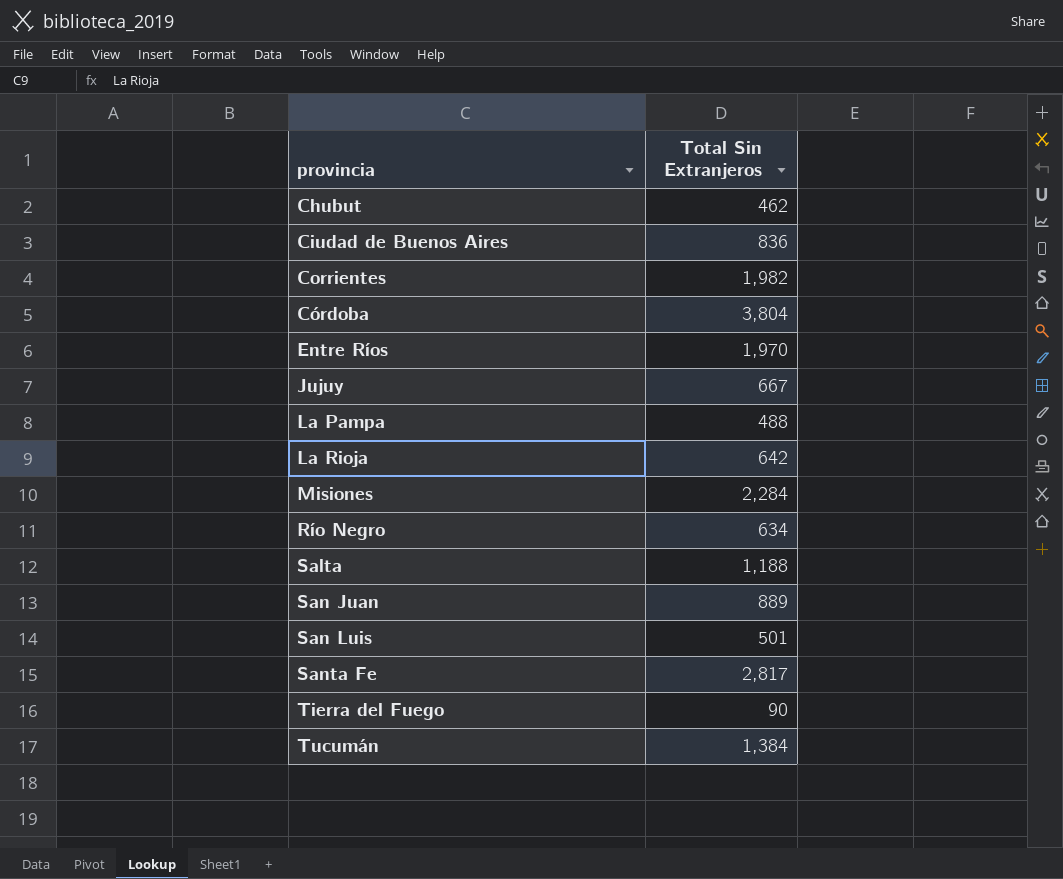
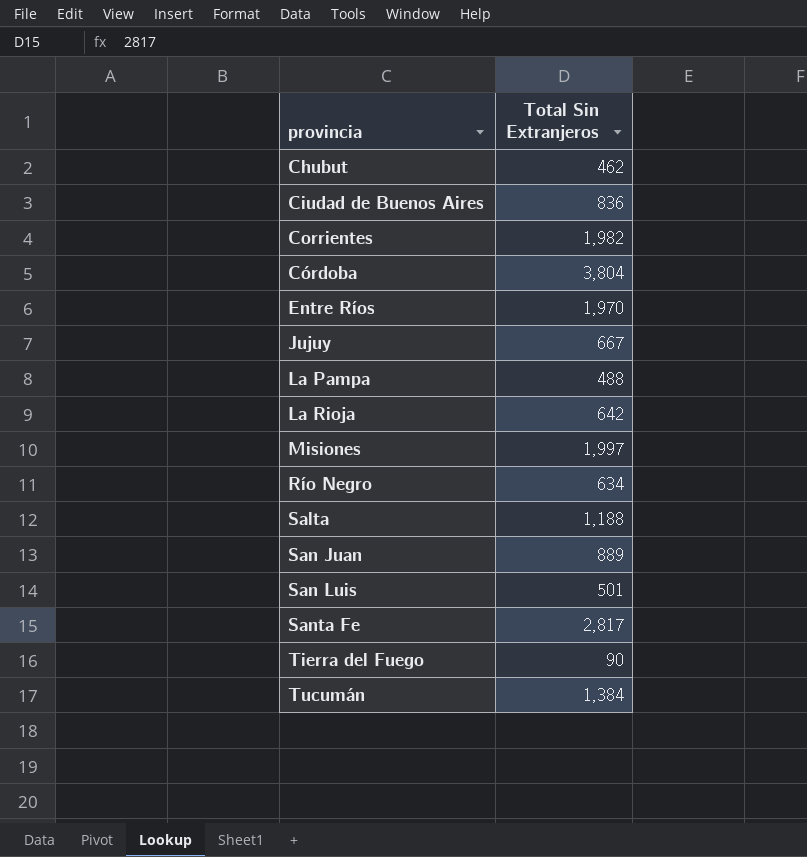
Misiones | Total Sin Extranjeros: 2,284 -> 1,997

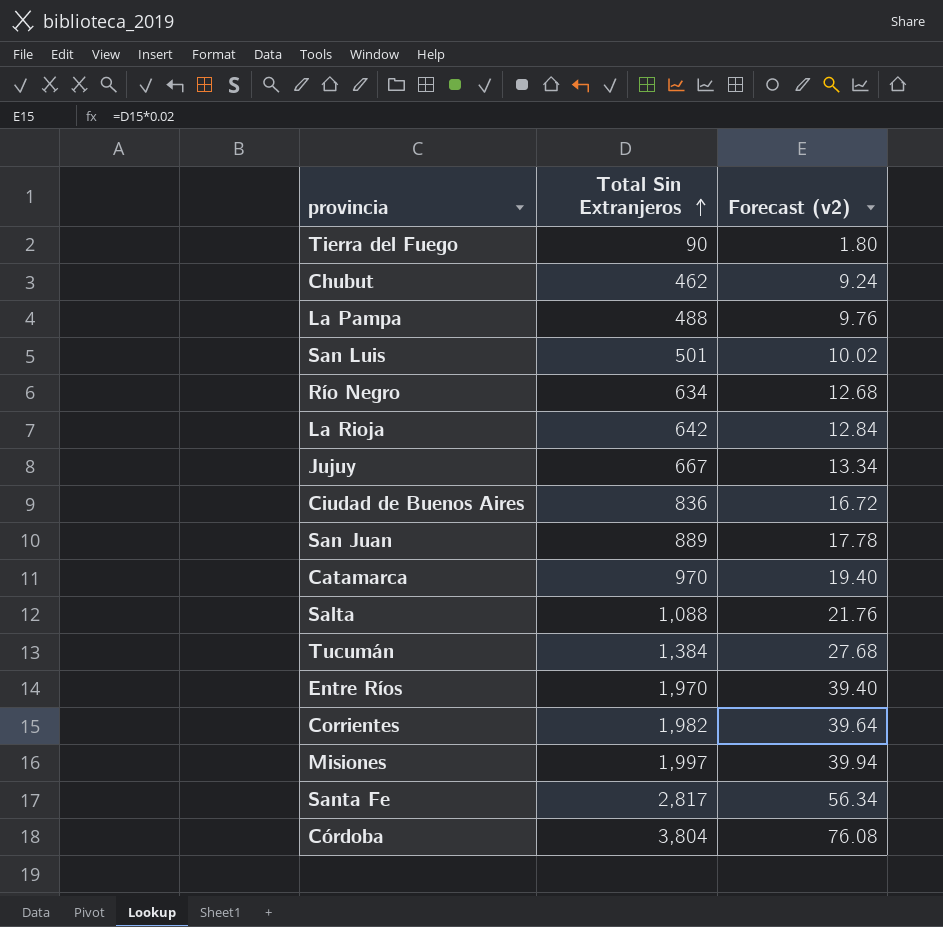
row order: none -> Total Sin Extranjeros ascending
column Forecast (v2) | formula: none -> [Total Sin Extranjeros] * 0.02
row Catamarca: none -> 970 | 19.40
Salta | Total Sin Extranjeros: 1,188 -> 1,088

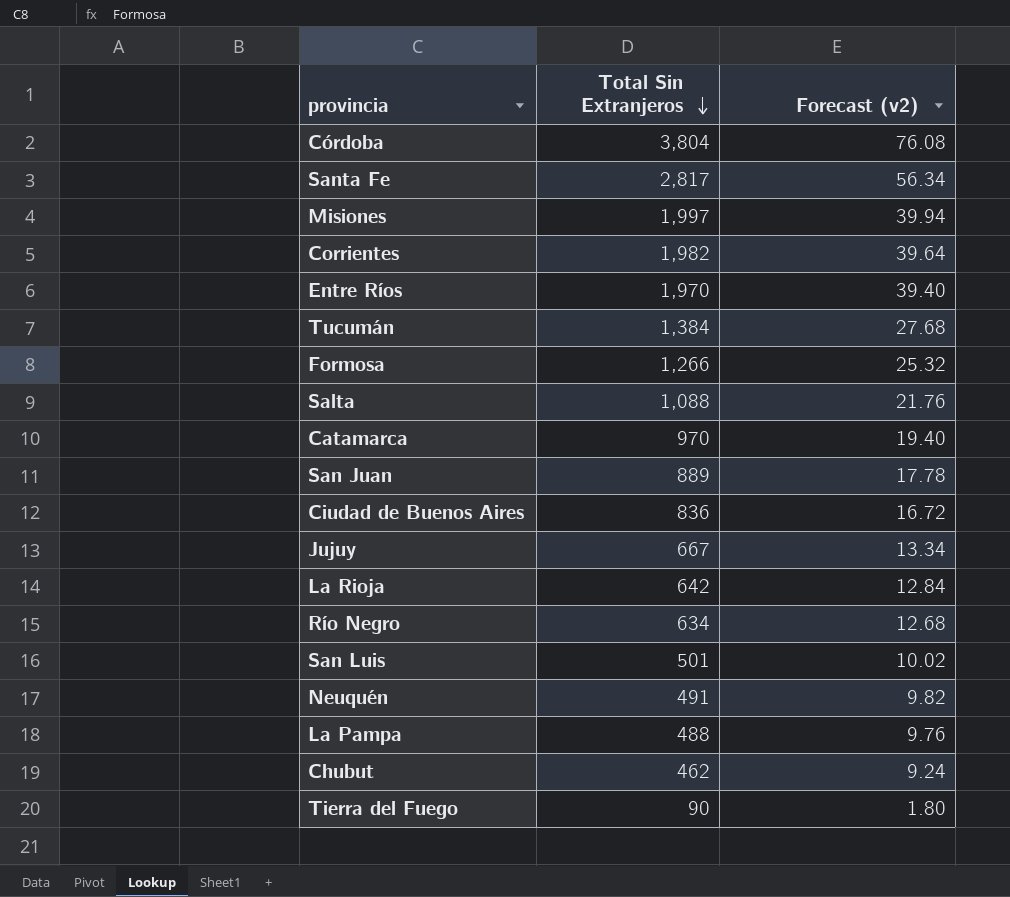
row order: Total Sin Extranjeros ascending -> Total Sin Extranjeros descending
row Formosa: none -> 1,266 | 25.32
row Neuquén: none -> 491 | 9.82

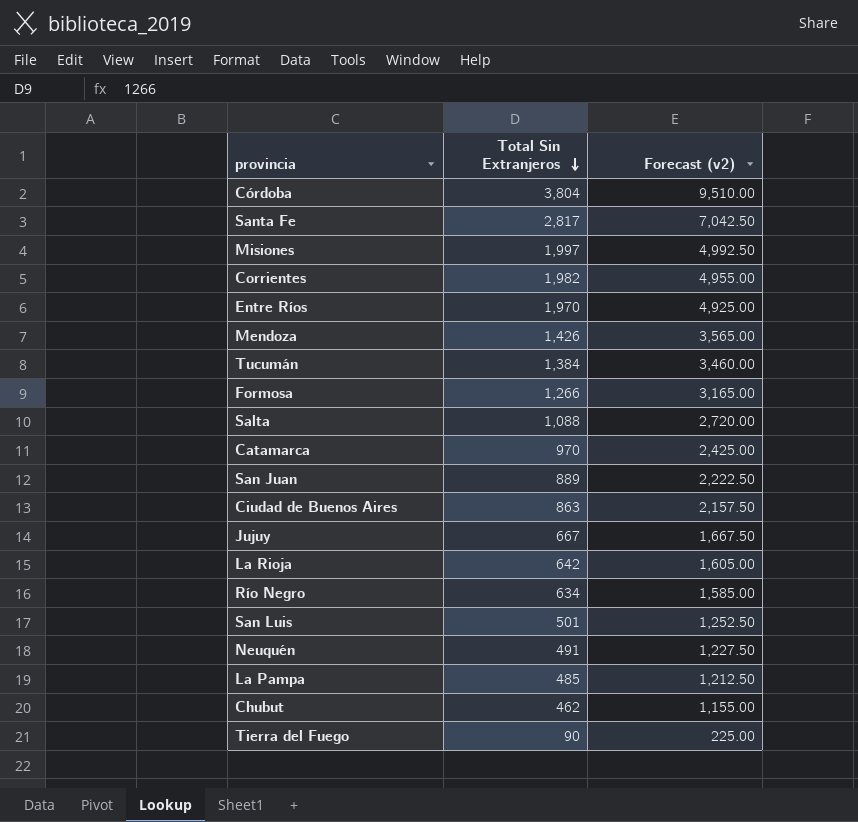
column Forecast (v2) | formula: [Total Sin Extranjeros] * 0.02 -> [Total Sin Extranjeros] * 2.5
row Mendoza: none -> 1,426 | 3,565.00
Ciudad de Buenos Aires | Total Sin Extranjeros: 836 -> 863
La Pampa | Total Sin Extranjeros: 488 -> 485

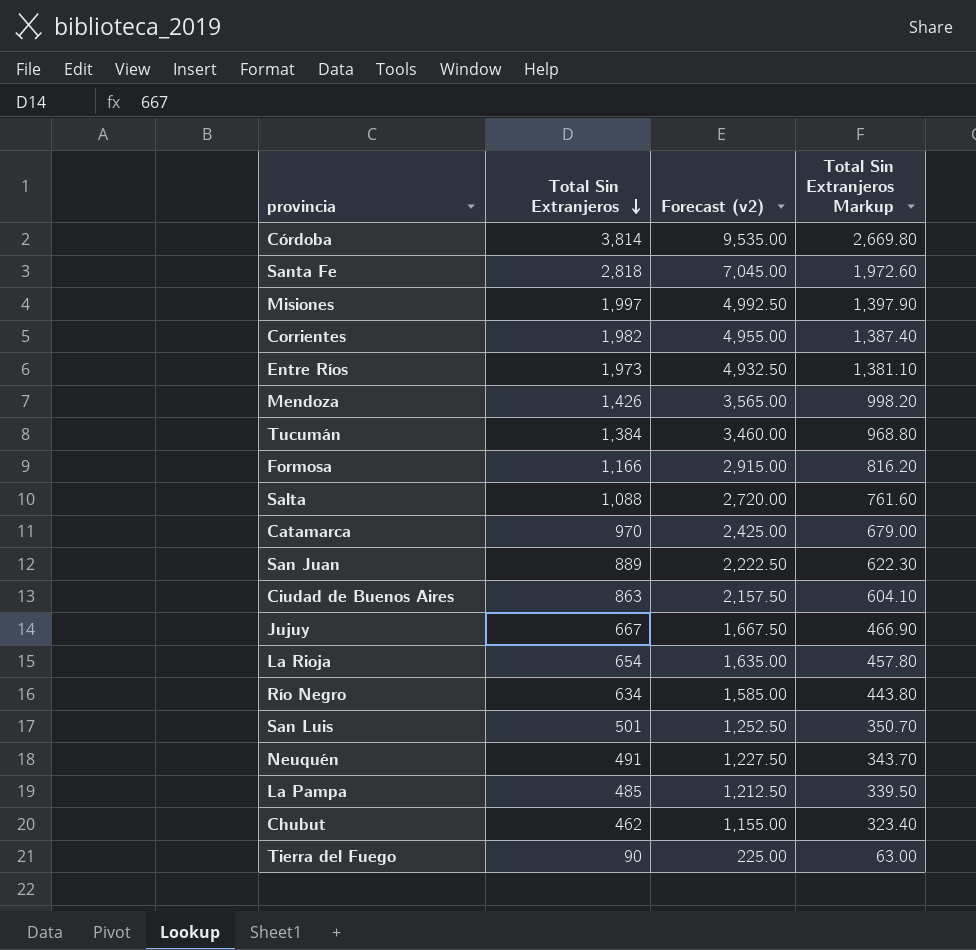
column Total Sin Extranjeros Markup | formula: none -> [Total Sin Extranjeros] * 0.7
Córdoba | Total Sin Extranjeros: 3,804 -> 3,814
Córdoba | Forecast (v2): 9,510.00 -> 9,535.00
Santa Fe | Total Sin Extranjeros: 2,817 -> 2,818
Santa Fe | Forecast (v2): 7,042.50 -> 7,045.00
Entre Ríos | Total Sin Extranjeros: 1,970 -> 1,973
Entre Ríos | Forecast (v2): 4,925.00 -> 4,932.50
Formosa | Total Sin Extranjeros: 1,266 -> 1,166
Formosa | Forecast (v2): 3,165.00 -> 2,915.00
La Rioja | Total Sin Extranjeros: 642 -> 654
La Rioja | Forecast (v2): 1,605.00 -> 1,635.00

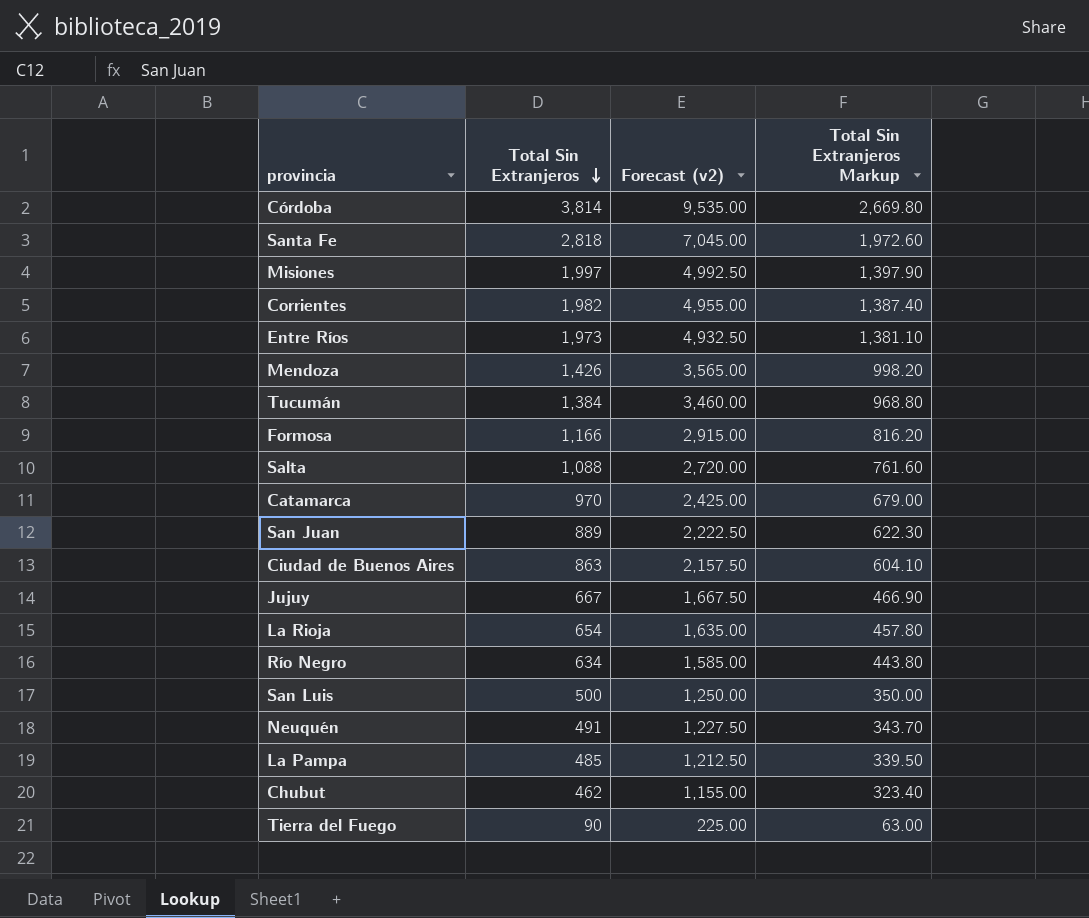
San Luis | Total Sin Extranjeros: 501 -> 500
San Luis | Forecast (v2): 1,252.50 -> 1,250.00
San Luis | Total Sin Extranjeros Markup: 350.70 -> 350.00

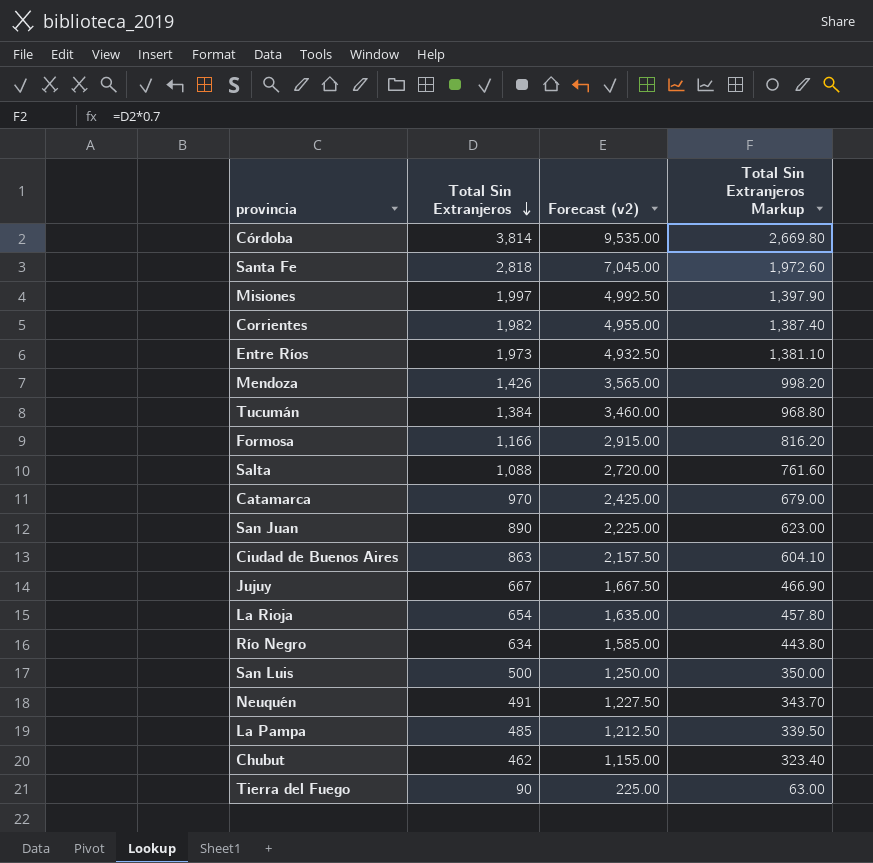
San Juan | Total Sin Extranjeros: 889 -> 890
San Juan | Forecast (v2): 2,222.50 -> 2,225.00
San Juan | Total Sin Extranjeros Markup: 622.30 -> 623.00

